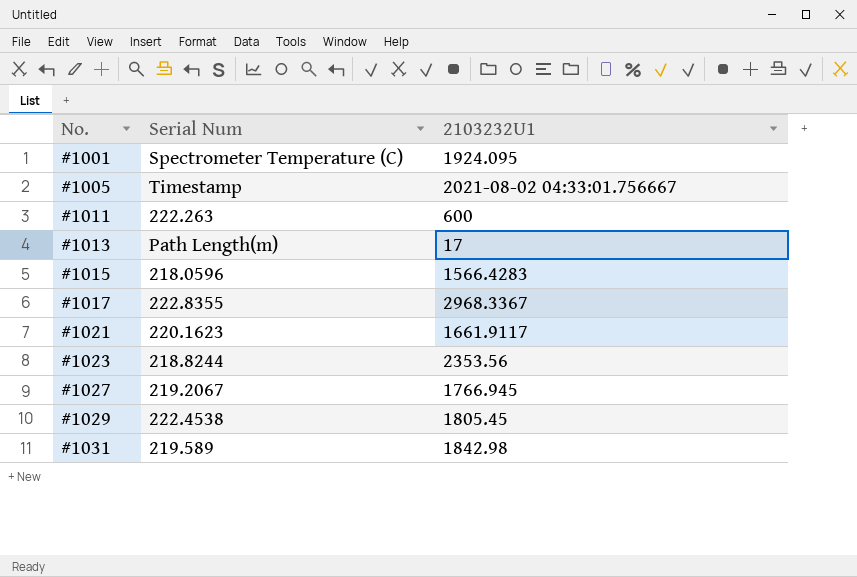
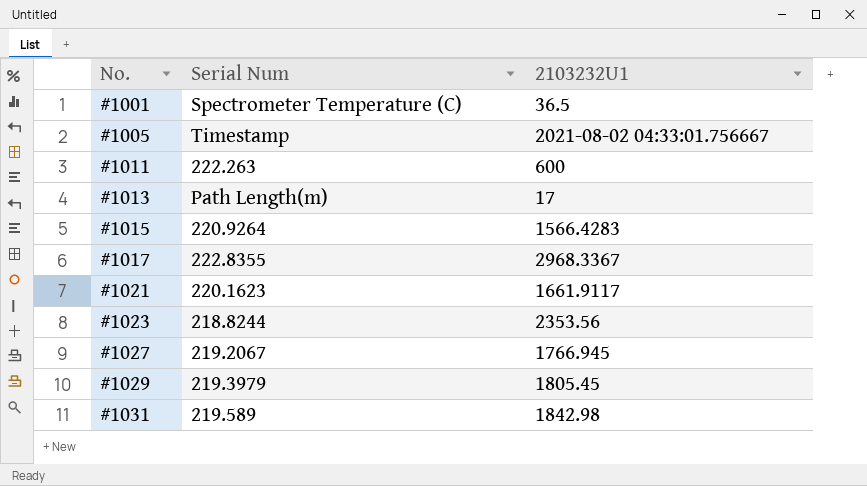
#1001 | 2103232U1: 1924.095 -> 36.5
#1015 | Serial Num: 218.0596 -> 220.9264
#1029 | Serial Num: 222.4538 -> 219.3979

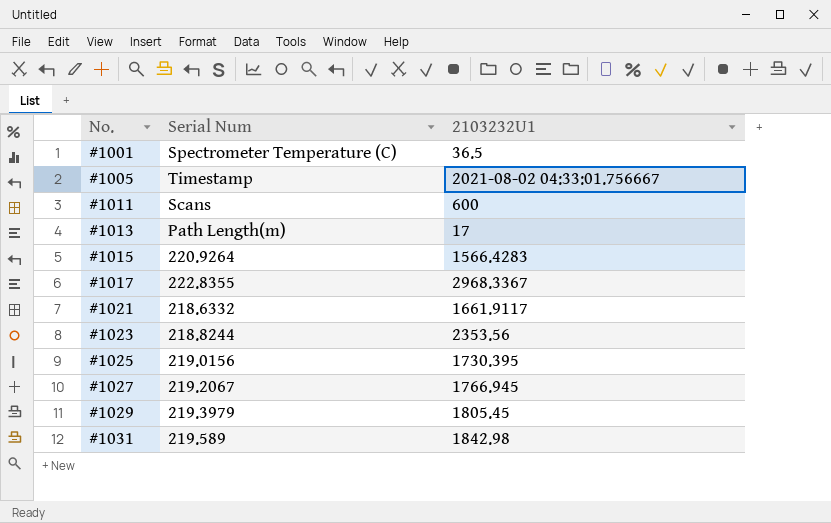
#1011 | Serial Num: 222.263 -> Scans
#1021 | Serial Num: 220.1623 -> 218.6332
row #1025: none -> 219.0156 | 1730.395

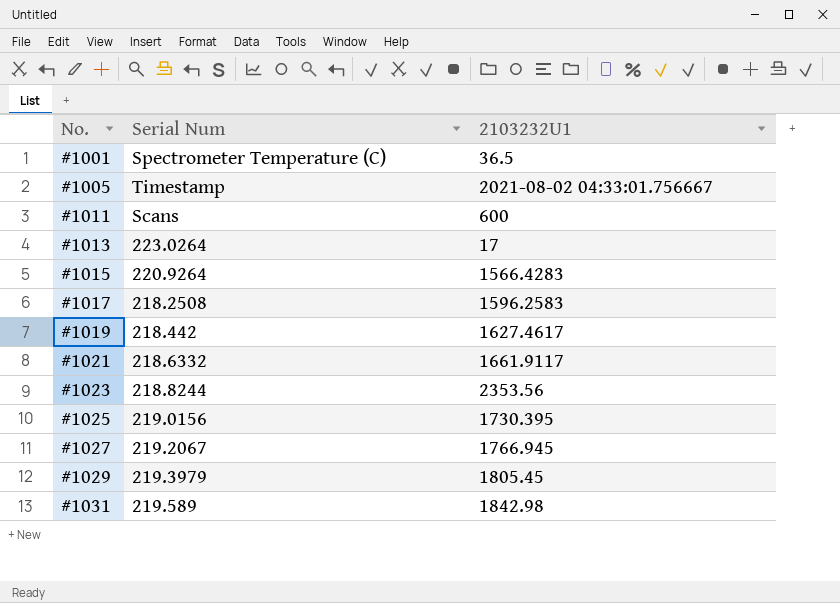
#1013 | Serial Num: Path Length(m) -> 223.0264
#1017 | Serial Num: 222.8355 -> 218.2508
#1017 | 2103232U1: 2968.3367 -> 1596.2583
row #1019: none -> 218.442 | 1627.4617

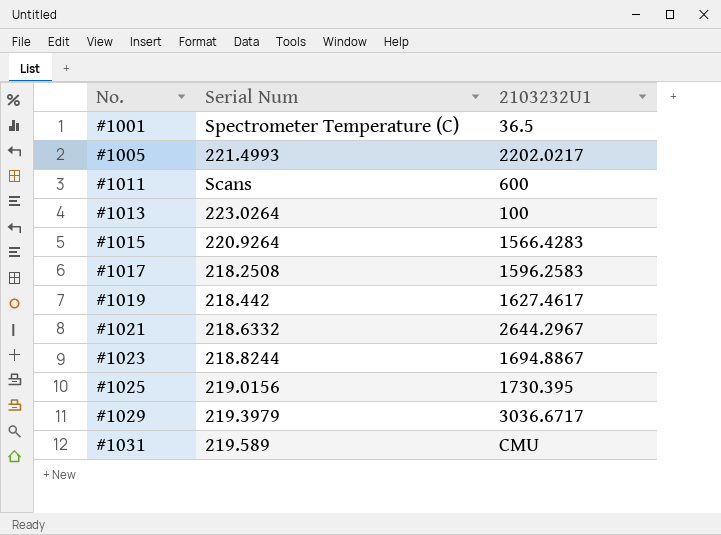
row #1027: 219.2067 | 1766.945 -> none
#1005 | Serial Num: Timestamp -> 221.4993
#1005 | 2103232U1: 2021-08-02 04:33:01.756667 -> 2202.0217
#1013 | 2103232U1: 17 -> 100
#1021 | 2103232U1: 1661.9117 -> 2644.2967
#1023 | 2103232U1: 2353.56 -> 1694.8867
#1029 | 2103232U1: 1805.45 -> 3036.6717
#1031 | 2103232U1: 1842.98 -> CMU

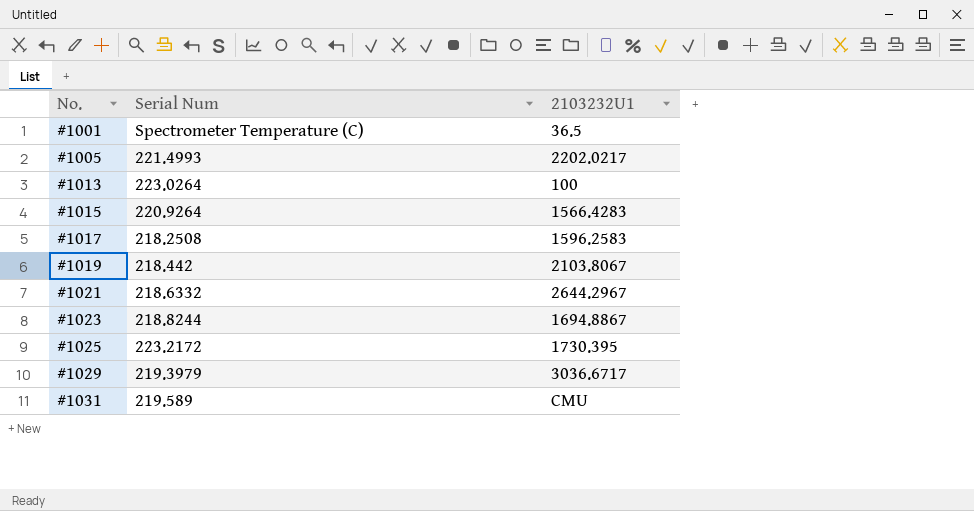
row #1011: Scans | 600 -> none
#1019 | 2103232U1: 1627.4617 -> 2103.8067
#1025 | Serial Num: 219.0156 -> 223.2172

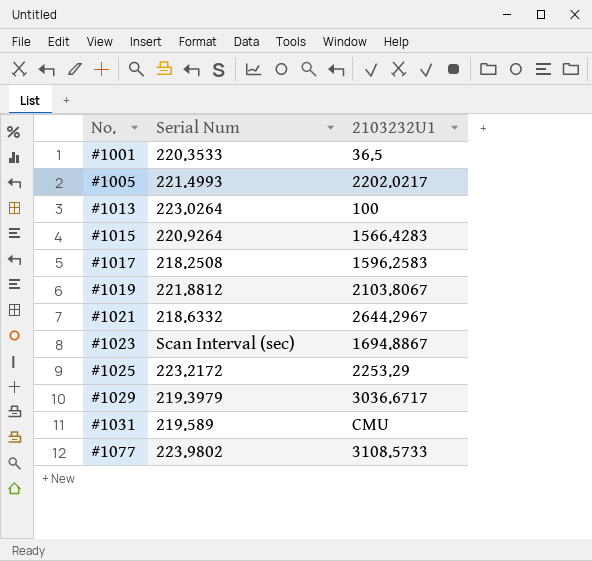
#1001 | Serial Num: Spectrometer Temperature (C) -> 220.3533
#1019 | Serial Num: 218.442 -> 221.8812
#1023 | Serial Num: 218.8244 -> Scan Interval (sec)
#1025 | 2103232U1: 1730.395 -> 2253.29
row #1077: none -> 223.9802 | 3108.5733

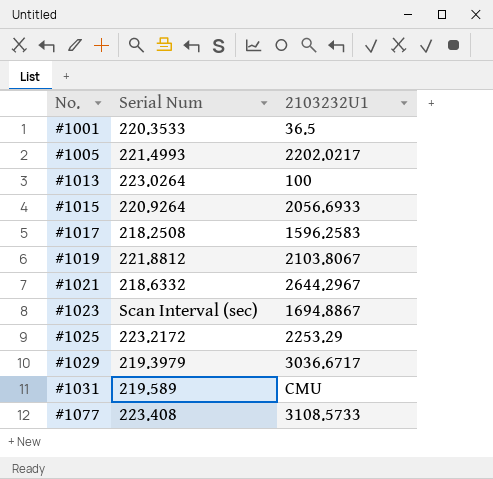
#1015 | 2103232U1: 1566.4283 -> 2056.6933
#1077 | Serial Num: 223.9802 -> 223.408

